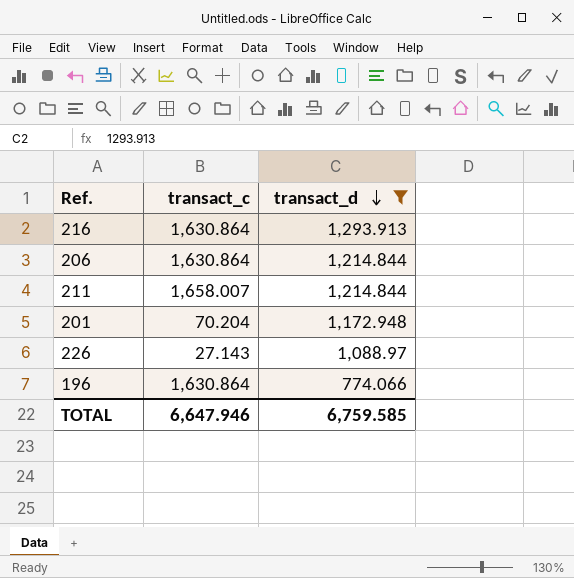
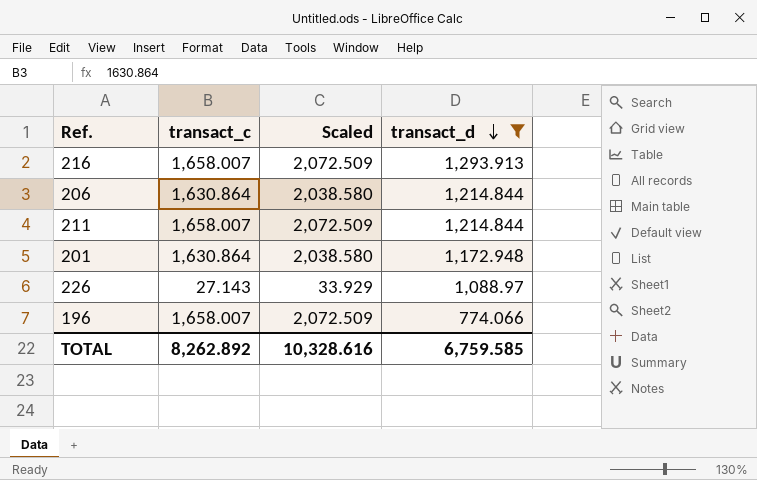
column Scaled | formula: none -> [transact_c] * 1.25
216 | transact_c: 1,630.864 -> 1,658.007
201 | transact_c: 70.204 -> 1,630.864
196 | transact_c: 1,630.864 -> 1,658.007
TOTAL | transact_c: 6,647.946 -> 8,262.892

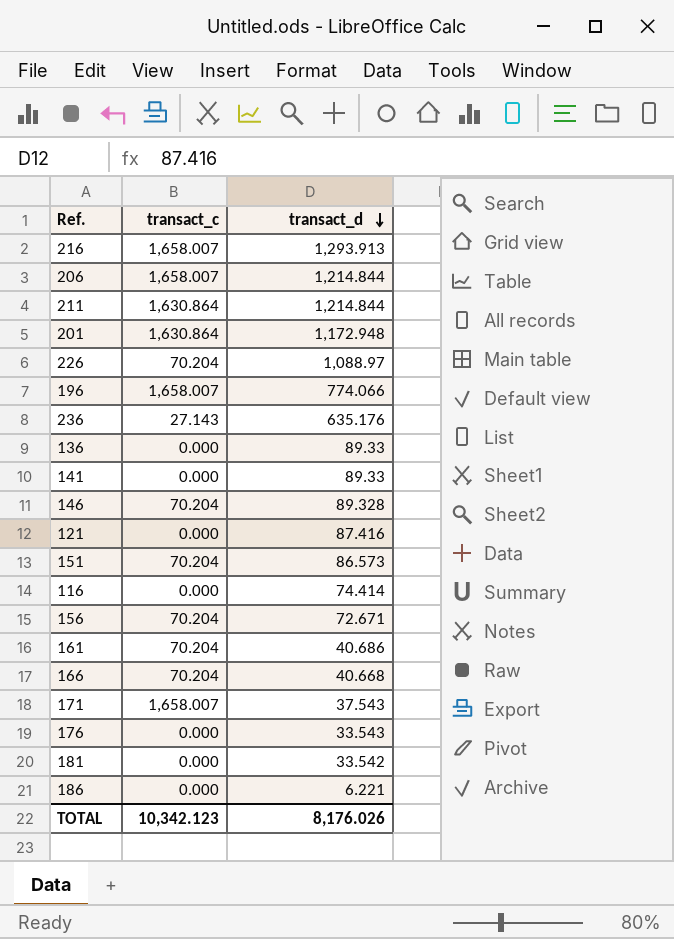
filter: transact_d >= 774.066 -> none
column Scaled | formula: [transact_c] * 1.25 -> none
206 | transact_c: 1,630.864 -> 1,658.007
211 | transact_c: 1,658.007 -> 1,630.864
226 | transact_c: 27.143 -> 70.204
TOTAL | transact_c: 8,262.892 -> 10,342.123
TOTAL | transact_d: 6,759.585 -> 8,176.026

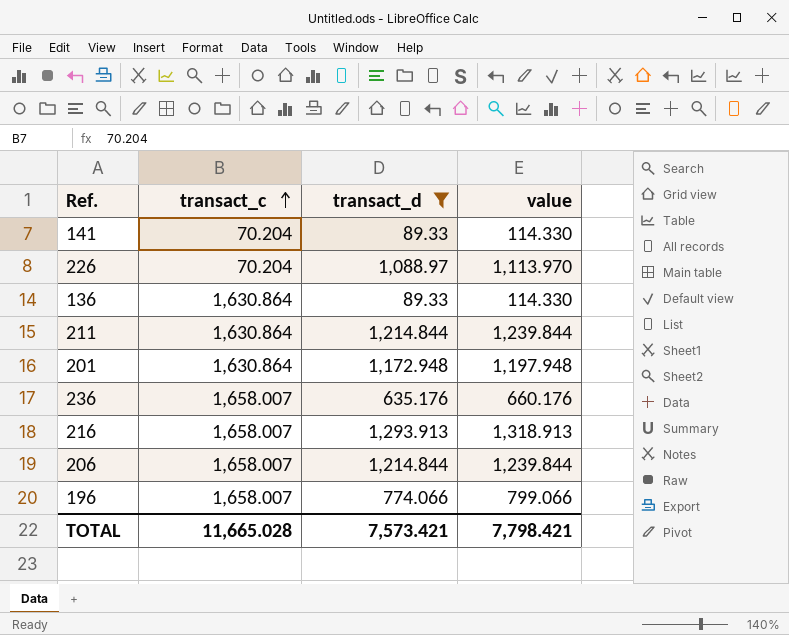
filter: none -> transact_d >= 89.33
row order: transact_d descending -> transact_c ascending
column value | formula: none -> [transact_d] + 25
141 | transact_c: 0.000 -> 70.204
136 | transact_c: 0.000 -> 1,630.864
236 | transact_c: 27.143 -> 1,658.007
TOTAL | transact_c: 10,342.123 -> 11,665.028
TOTAL | transact_d: 8,176.026 -> 7,573.421

